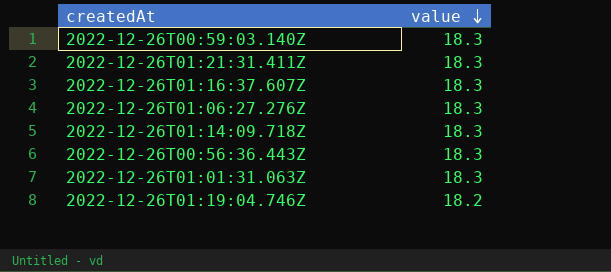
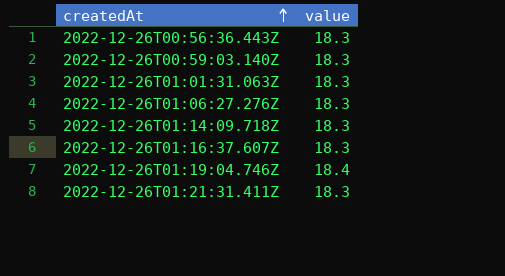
row order: value descending -> createdAt ascending
2022-12-26T01:19:04.746Z | value: 18.2 -> 18.4

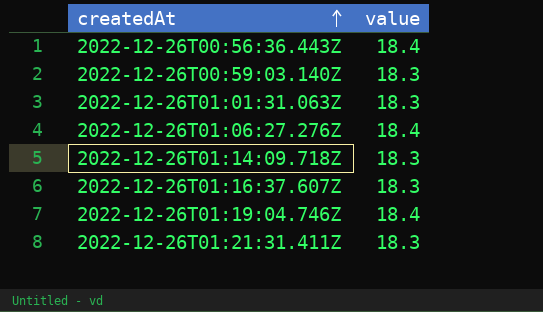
2022-12-26T00:56:36.443Z | value: 18.3 -> 18.4
2022-12-26T01:06:27.276Z | value: 18.3 -> 18.4

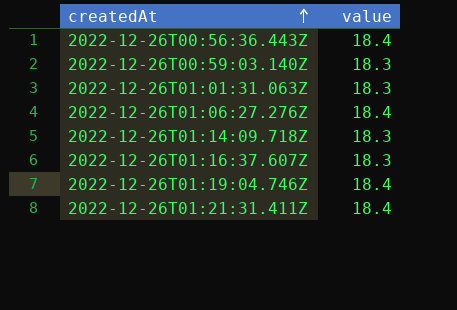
2022-12-26T01:21:31.411Z | value: 18.3 -> 18.4

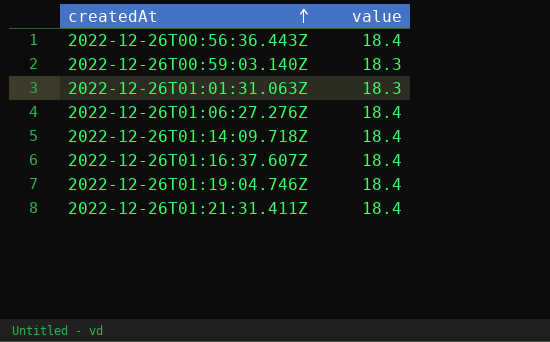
2022-12-26T01:14:09.718Z | value: 18.3 -> 18.4
2022-12-26T01:16:37.607Z | value: 18.3 -> 18.4

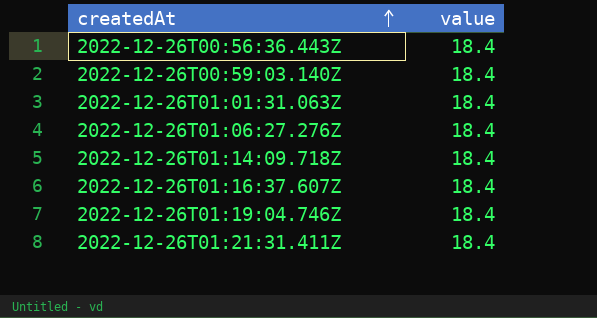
2022-12-26T00:59:03.140Z | value: 18.3 -> 18.4
2022-12-26T01:01:31.063Z | value: 18.3 -> 18.4

